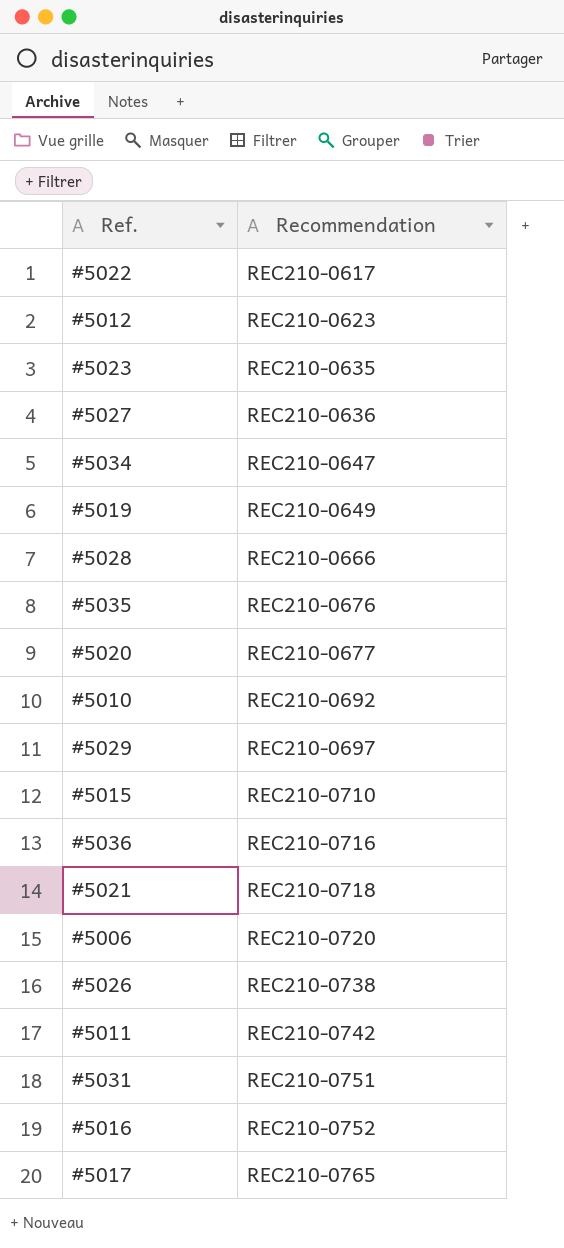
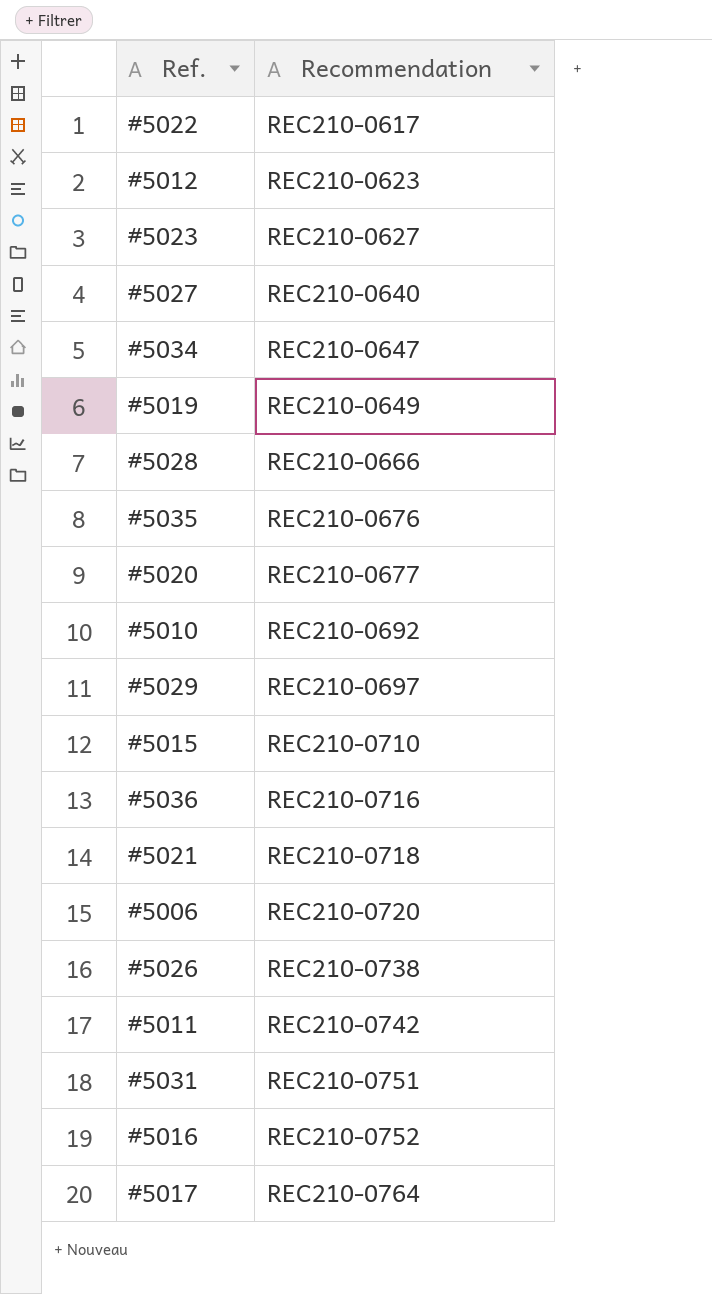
#5023 | Recommendation: REC210-0635 -> REC210-0627
#5027 | Recommendation: REC210-0636 -> REC210-0640
#5017 | Recommendation: REC210-0765 -> REC210-0764

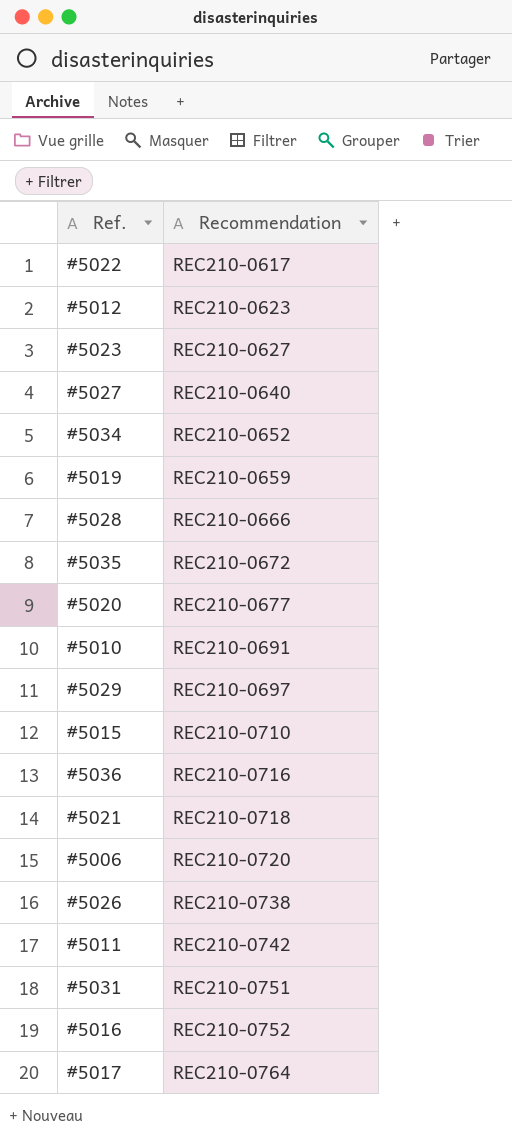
#5034 | Recommendation: REC210-0647 -> REC210-0652
#5019 | Recommendation: REC210-0649 -> REC210-0659
#5035 | Recommendation: REC210-0676 -> REC210-0672
#5010 | Recommendation: REC210-0692 -> REC210-0691

